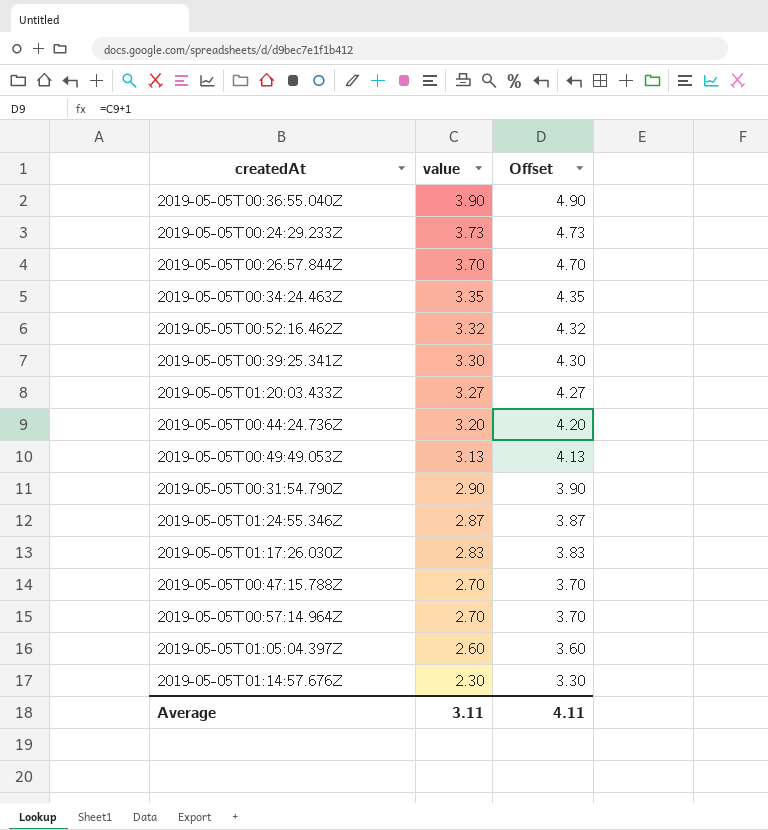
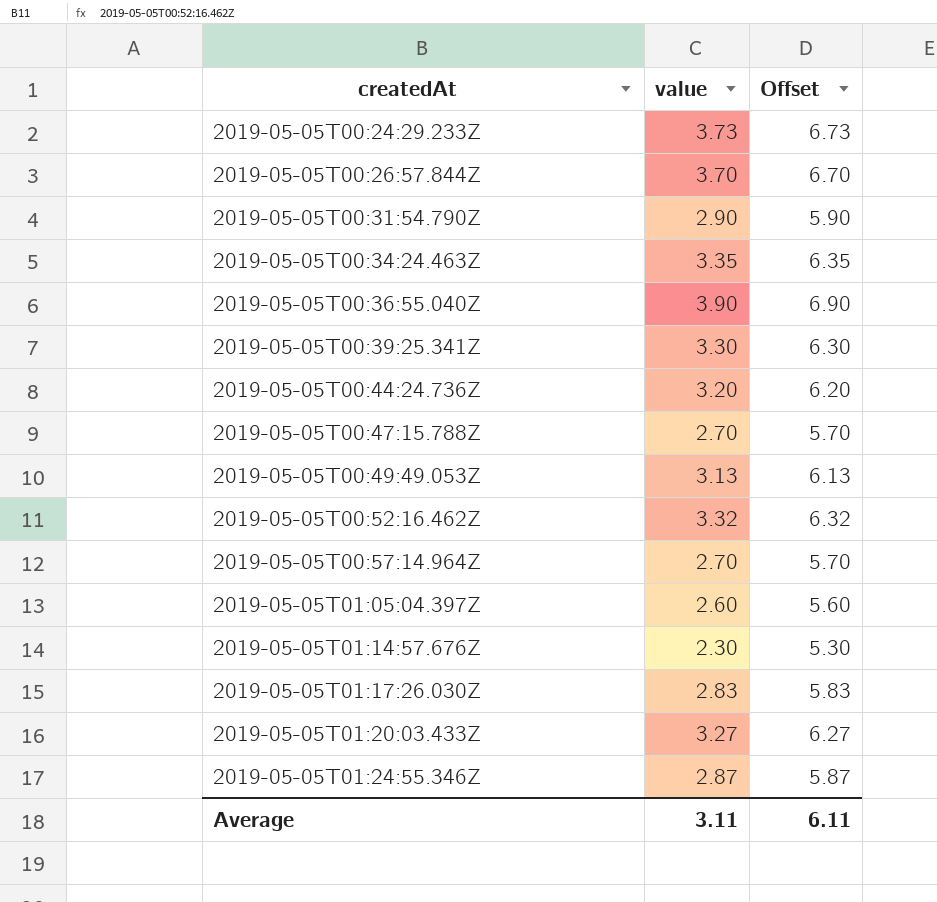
row order: value descending -> createdAt ascending
column Offset | formula: [value] + 1 -> [value] + 3
Average | Offset: 4.11 -> 6.11

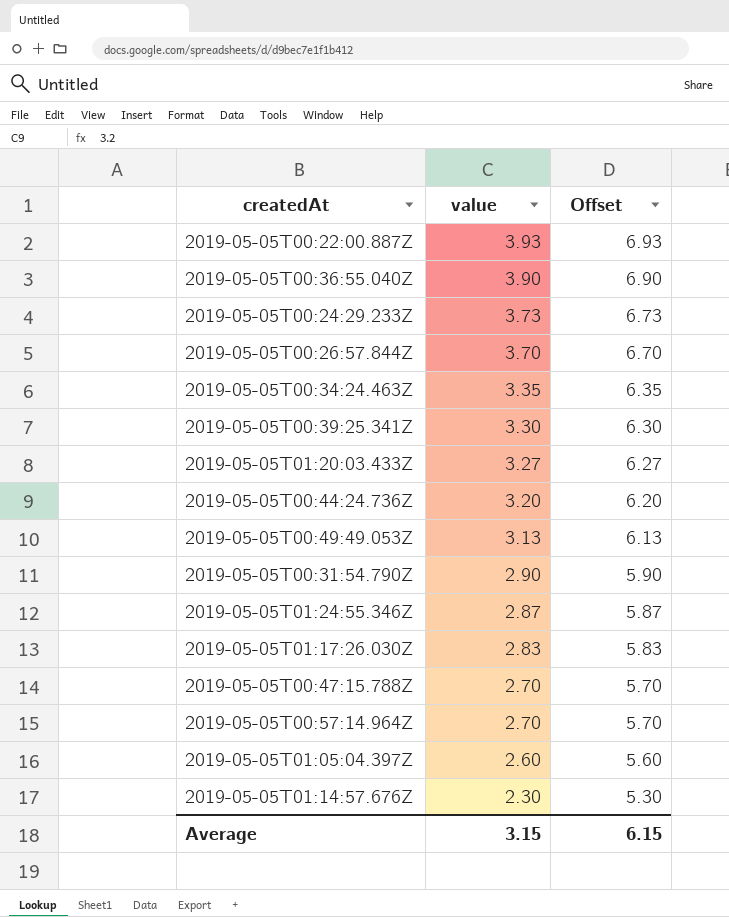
row order: createdAt ascending -> value descending
row 2019-05-05T00:52:16.462Z: 3.32 | 6.32 -> none
row 2019-05-05T00:22:00.887Z: none -> 3.93 | 6.93
Average | value: 3.11 -> 3.15
Average | Offset: 6.11 -> 6.15

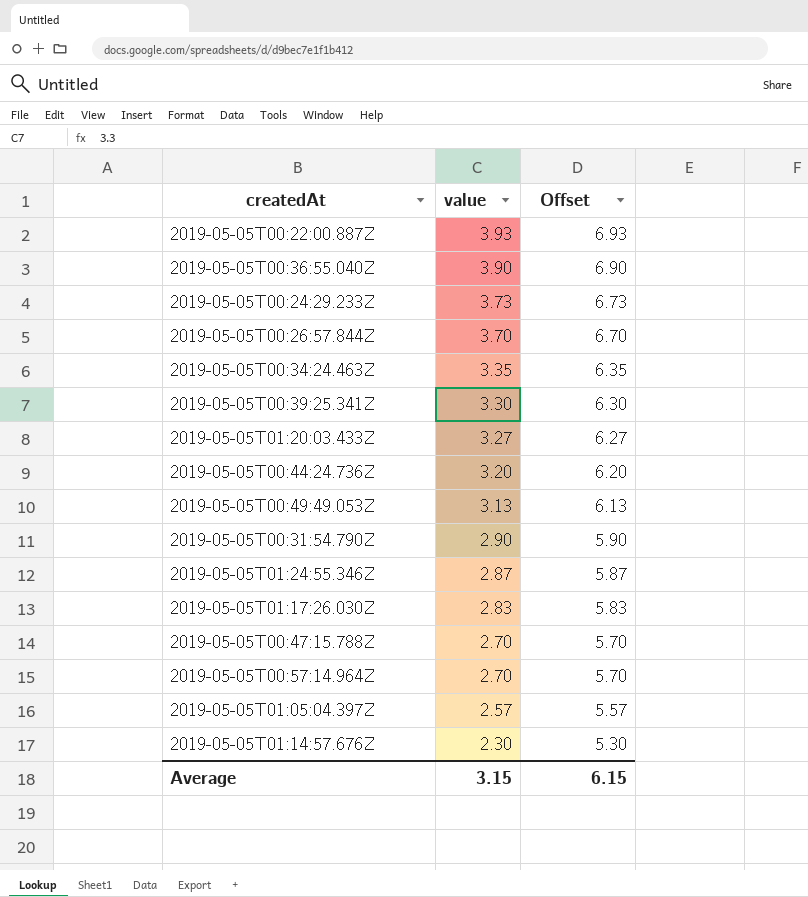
2019-05-05T01:05:04.397Z | value: 2.60 -> 2.57
2019-05-05T01:05:04.397Z | Offset: 5.60 -> 5.57

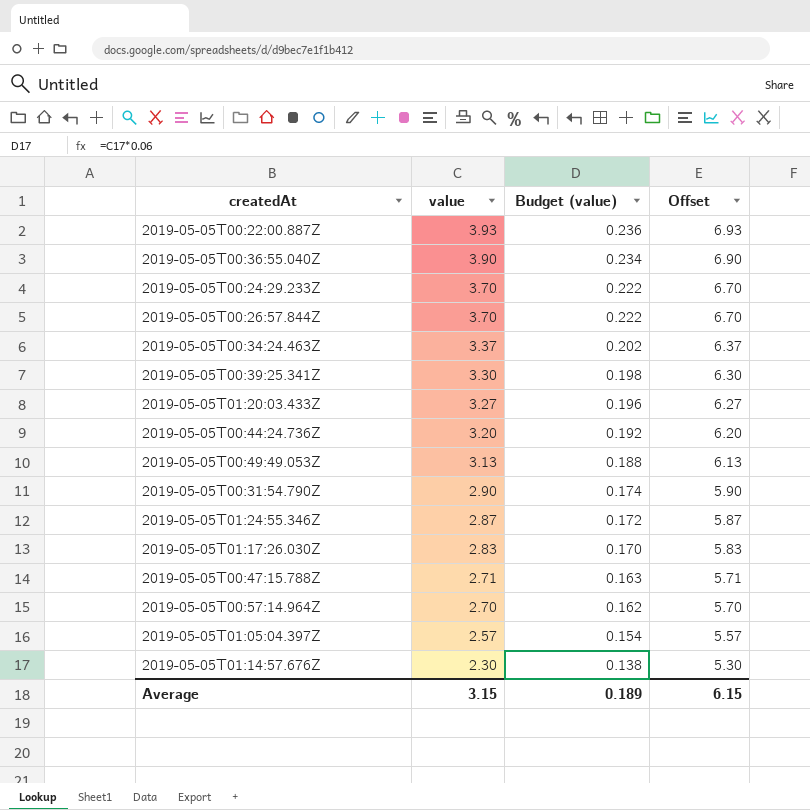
column Budget (value) | formula: none -> [value] * 0.06
2019-05-05T00:24:29.233Z | value: 3.73 -> 3.70
2019-05-05T00:24:29.233Z | Offset: 6.73 -> 6.70
2019-05-05T00:34:24.463Z | value: 3.35 -> 3.37
2019-05-05T00:34:24.463Z | Offset: 6.35 -> 6.37
2019-05-05T00:47:15.788Z | value: 2.70 -> 2.71
2019-05-05T00:47:15.788Z | Offset: 5.70 -> 5.71

